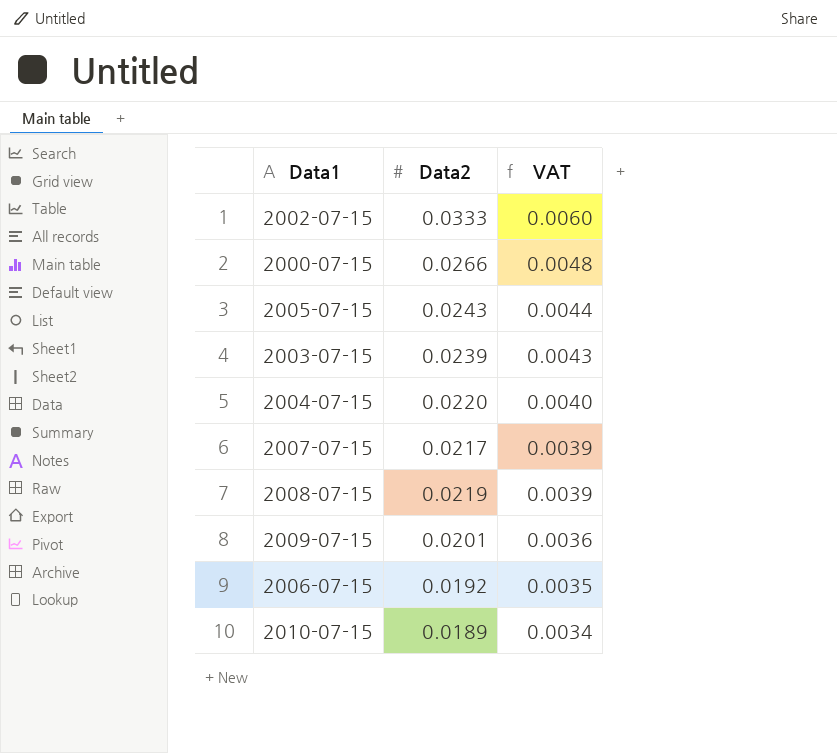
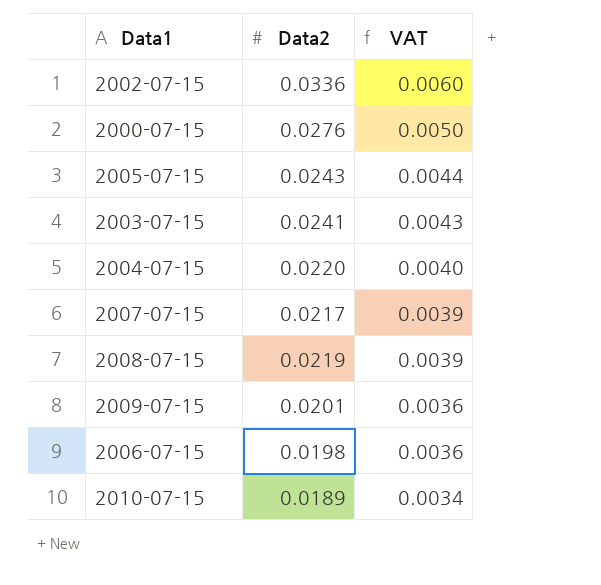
2002-07-15 | Data2: 0.0333 -> 0.0336
2000-07-15 | Data2: 0.0266 -> 0.0276
2000-07-15 | VAT: 0.0048 -> 0.0050
2003-07-15 | Data2: 0.0239 -> 0.0241
2006-07-15 | Data2: 0.0192 -> 0.0198
2006-07-15 | VAT: 0.0035 -> 0.0036

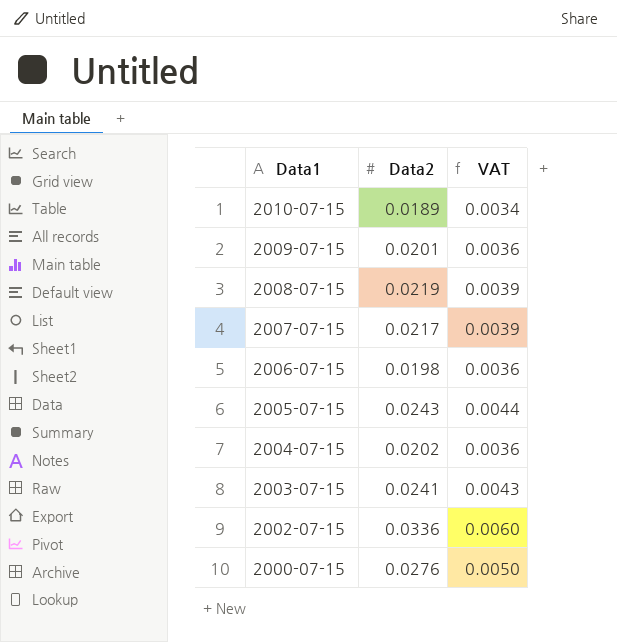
row order: VAT descending -> Data1 descending
2004-07-15 | Data2: 0.0220 -> 0.0202
2004-07-15 | VAT: 0.0040 -> 0.0036

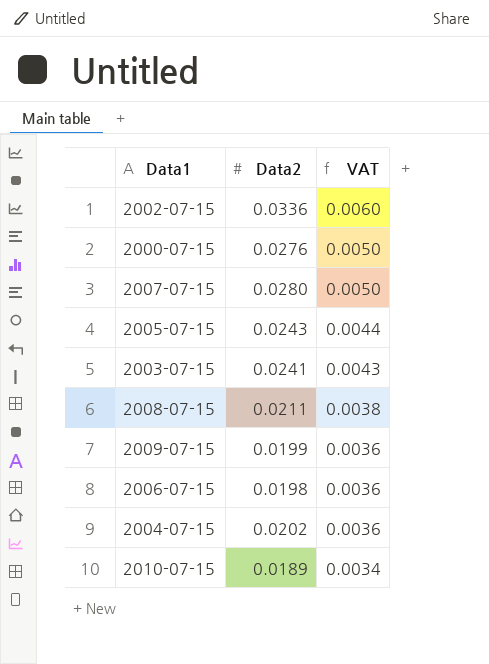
row order: Data1 descending -> VAT descending
2007-07-15 | Data2: 0.0217 -> 0.0280
2007-07-15 | VAT: 0.0039 -> 0.0050
2008-07-15 | Data2: 0.0219 -> 0.0211
2008-07-15 | VAT: 0.0039 -> 0.0038
2009-07-15 | Data2: 0.0201 -> 0.0199

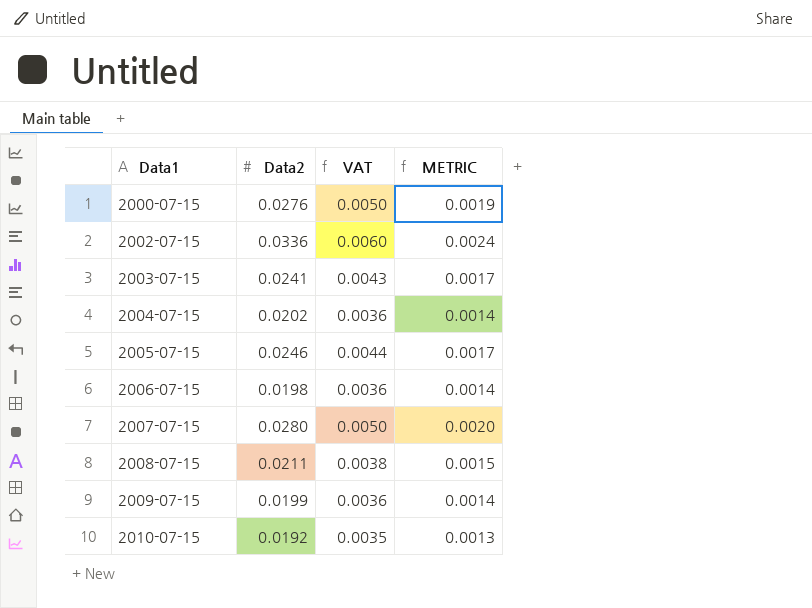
row order: VAT descending -> Data1 ascending
column METRIC | formula: none -> [Data2] * 0.07
2005-07-15 | Data2: 0.0243 -> 0.0246
2010-07-15 | Data2: 0.0189 -> 0.0192
2010-07-15 | VAT: 0.0034 -> 0.0035

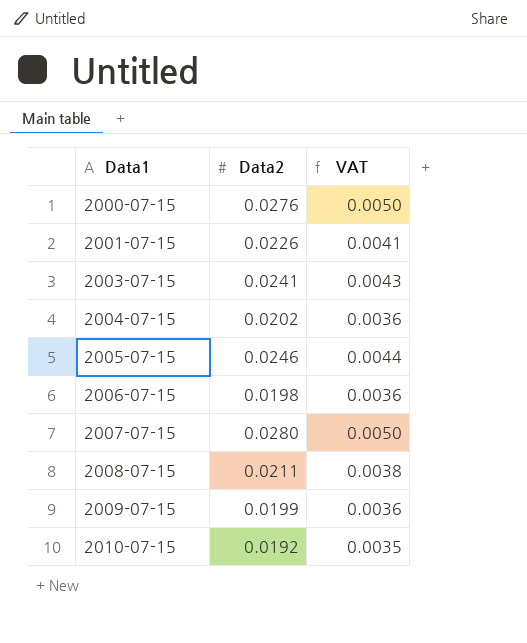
column METRIC | formula: [Data2] * 0.07 -> none
row 2002-07-15: 0.0336 | 0.0060 | 0.0024 -> none
row 2001-07-15: none -> 0.0226 | 0.0041

